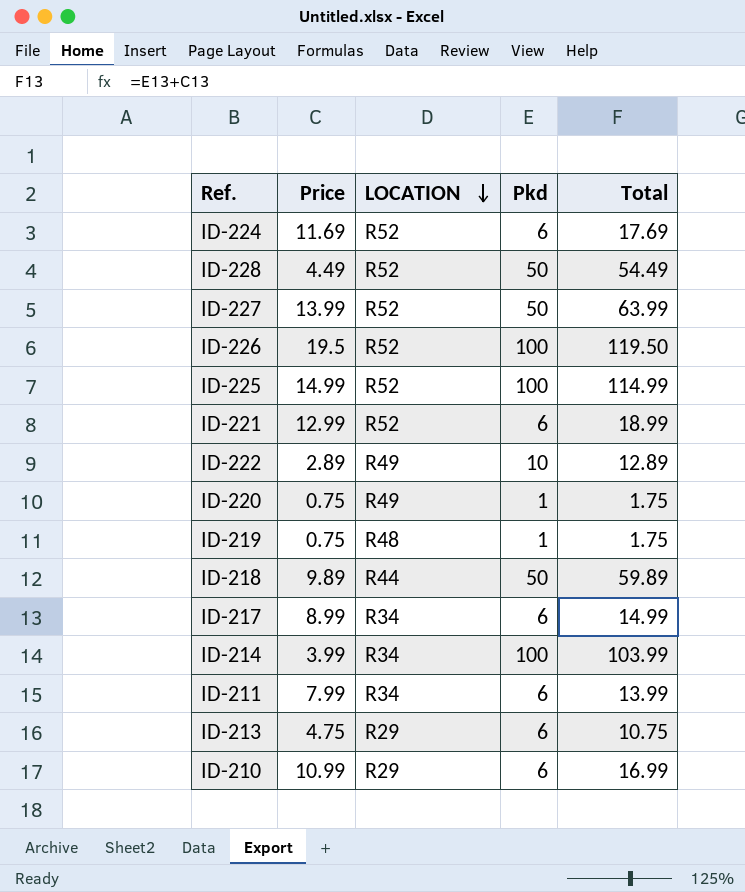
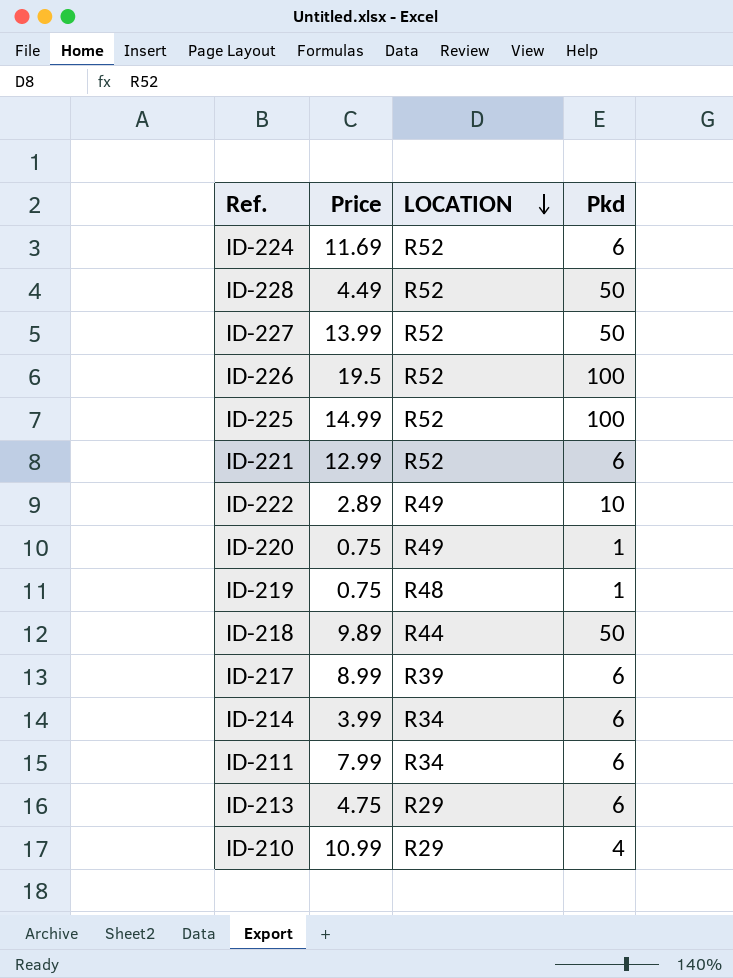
column Total | formula: [Price] + [Pkd] -> none
ID-217 | LOCATION: R34 -> R39
ID-214 | Pkd: 100 -> 6
ID-210 | Pkd: 6 -> 4

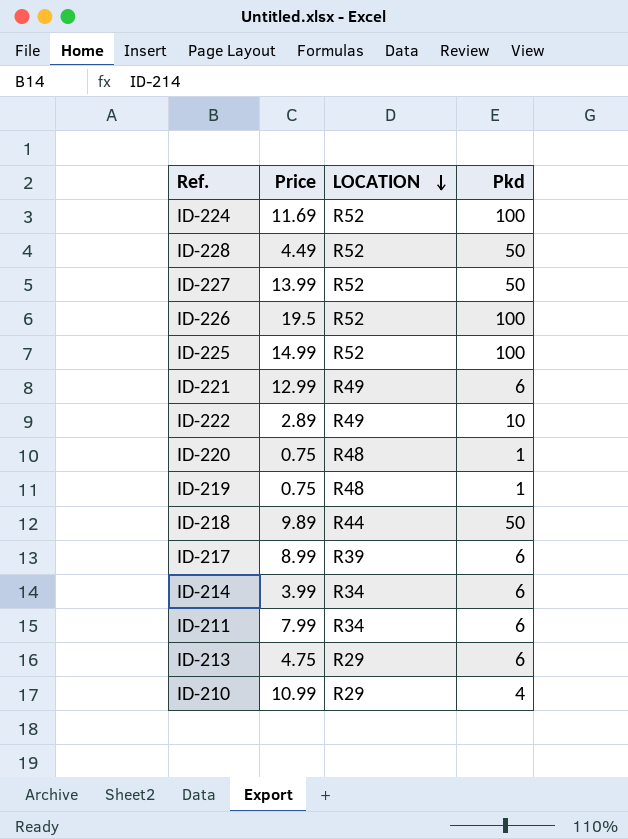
ID-224 | Pkd: 6 -> 100
ID-221 | LOCATION: R52 -> R49
ID-220 | LOCATION: R49 -> R48

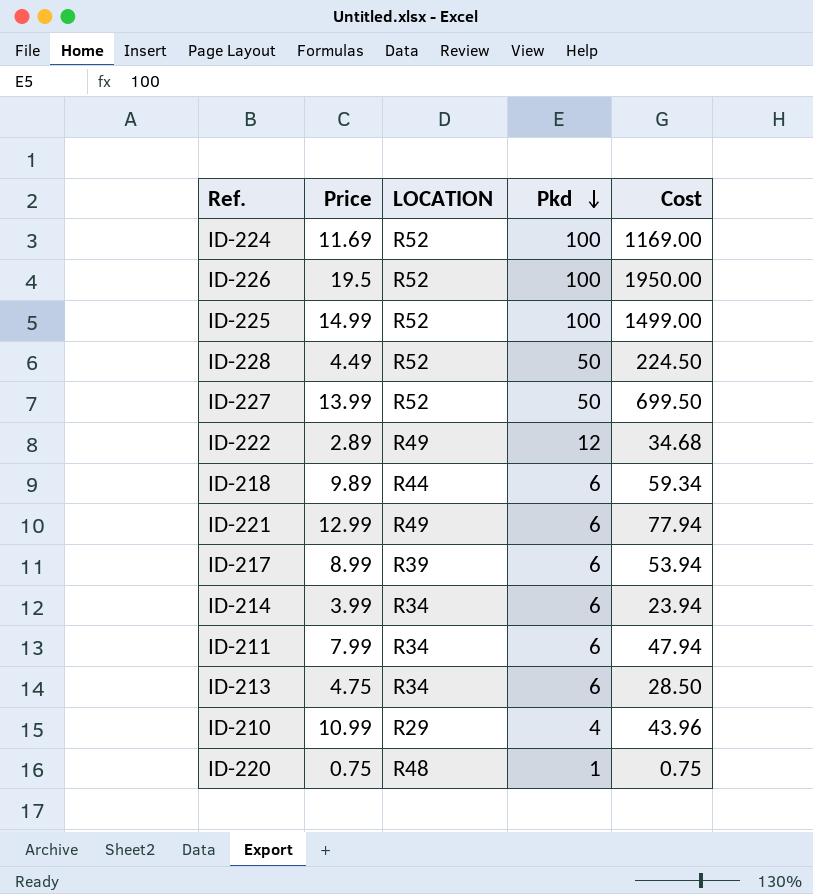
row order: LOCATION descending -> Pkd descending
column Cost | formula: none -> [Price] * [Pkd]
row ID-219: 0.75 | R48 | 1 -> none
ID-222 | Pkd: 10 -> 12
ID-218 | Pkd: 50 -> 6
ID-213 | LOCATION: R29 -> R34

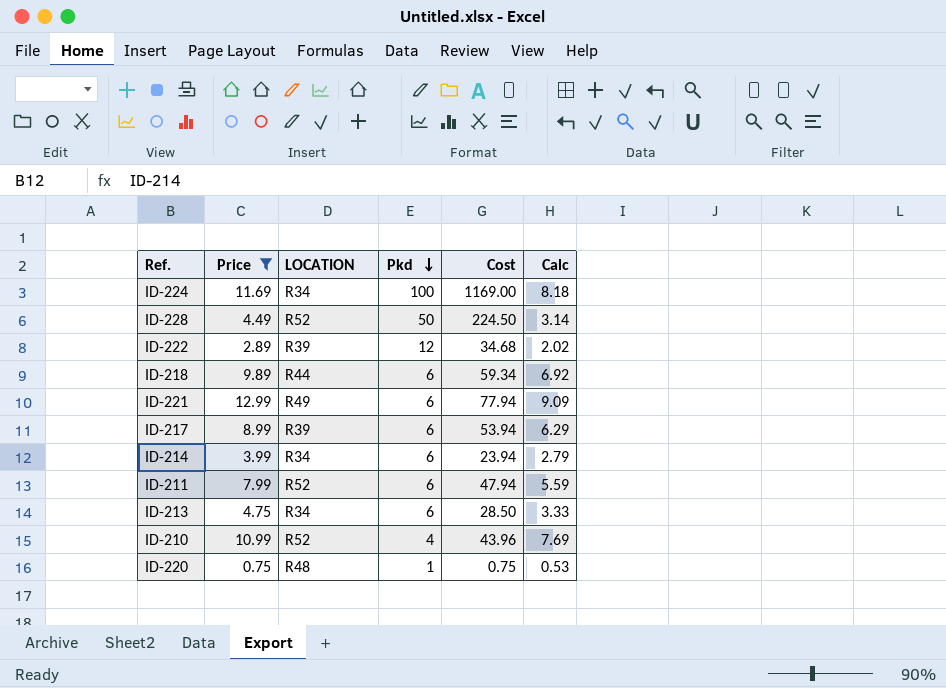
filter: none -> Price <= 12.99
column Calc | formula: none -> [Price] * 0.7
ID-224 | LOCATION: R52 -> R34
ID-222 | LOCATION: R49 -> R39
ID-211 | LOCATION: R34 -> R52
ID-210 | LOCATION: R29 -> R52

